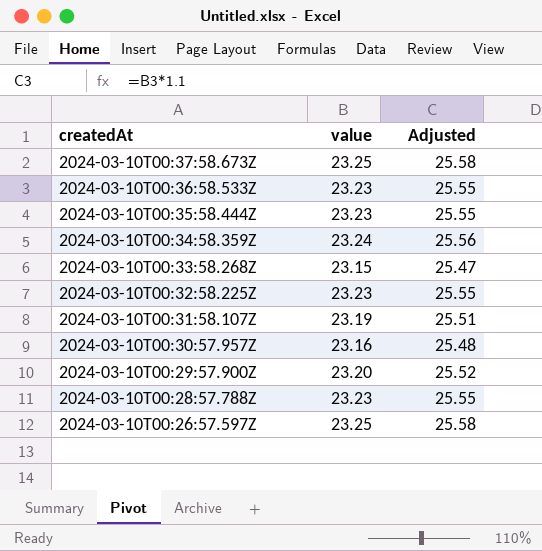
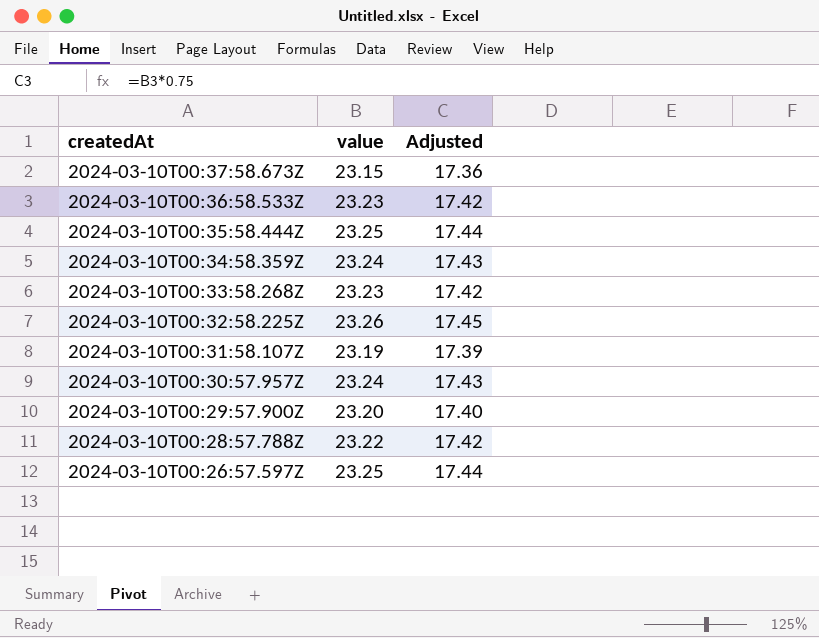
column Adjusted | formula: [value] * 1.1 -> [value] * 0.75
2024-03-10T00:37:58.673Z | value: 23.25 -> 23.15
2024-03-10T00:35:58.444Z | value: 23.23 -> 23.25
2024-03-10T00:33:58.268Z | value: 23.15 -> 23.23
2024-03-10T00:32:58.225Z | value: 23.23 -> 23.26
2024-03-10T00:30:57.957Z | value: 23.16 -> 23.24
2024-03-10T00:28:57.788Z | value: 23.23 -> 23.22

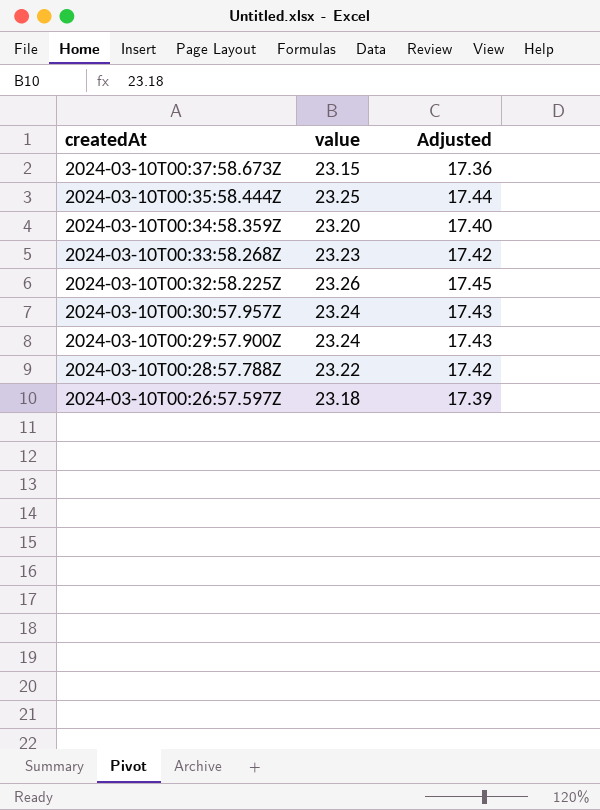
row 2024-03-10T00:36:58.533Z: 23.23 | 17.42 -> none
row 2024-03-10T00:31:58.107Z: 23.19 | 17.39 -> none
2024-03-10T00:34:58.359Z | value: 23.24 -> 23.20
2024-03-10T00:34:58.359Z | Adjusted: 17.43 -> 17.40
2024-03-10T00:29:57.900Z | value: 23.20 -> 23.24
2024-03-10T00:29:57.900Z | Adjusted: 17.40 -> 17.43
2024-03-10T00:26:57.597Z | value: 23.25 -> 23.18
2024-03-10T00:26:57.597Z | Adjusted: 17.44 -> 17.39

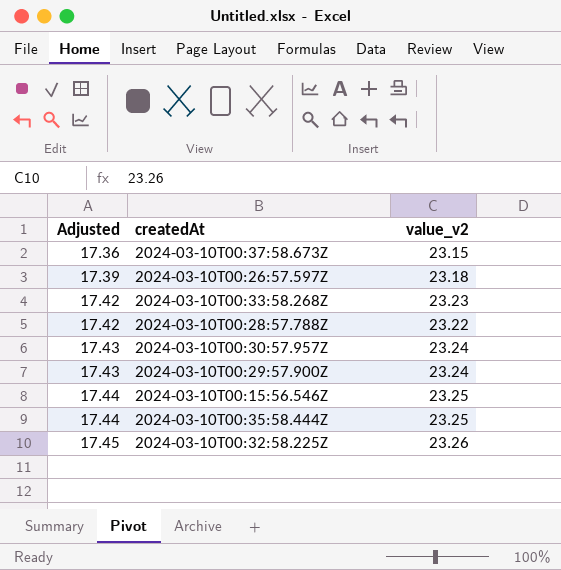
row order: createdAt descending -> Adjusted ascending
column Adjusted | position: 3 -> 1
column name: value -> value_v2
row 2024-03-10T00:34:58.359Z: 23.20 | 17.40 -> none
row 2024-03-10T00:15:56.546Z: none -> 17.44 | 23.25

